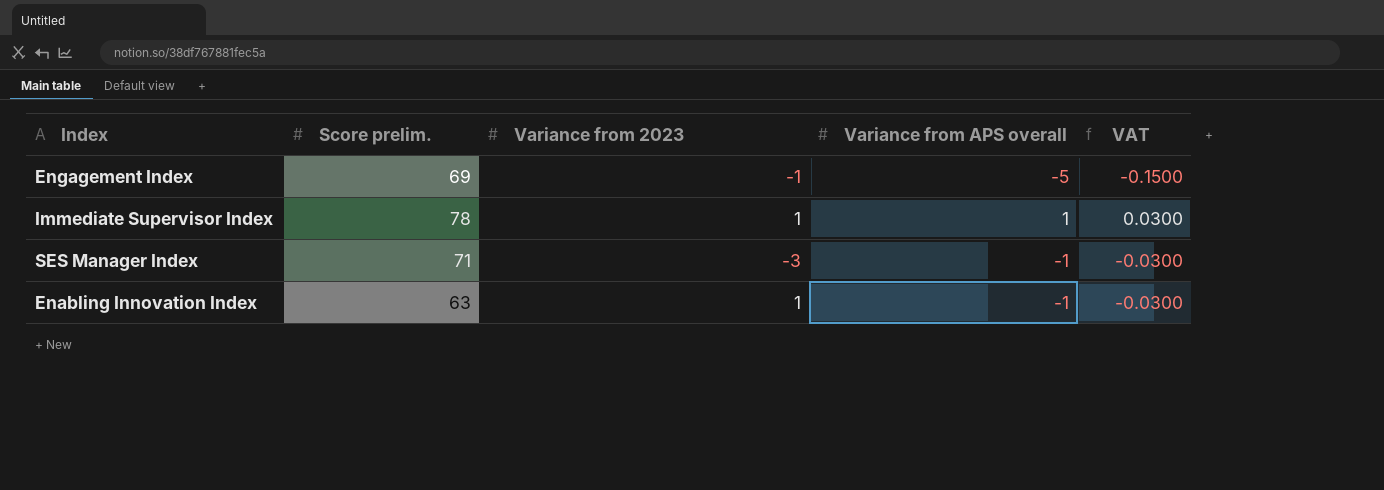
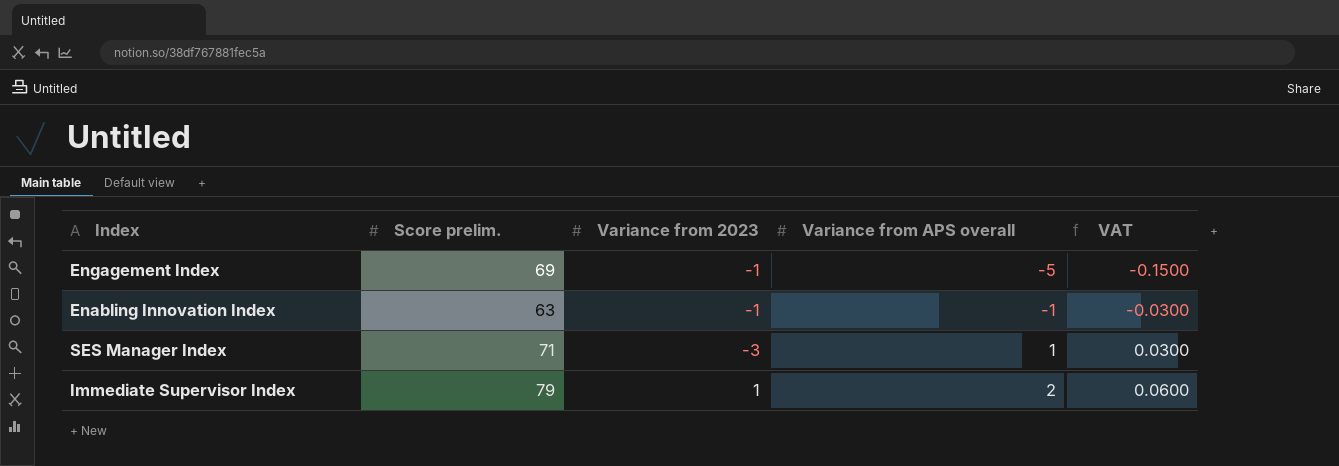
row order: none -> Variance from APS overall ascending
Enabling Innovation Index | Variance from 2023: 1 -> -1
SES Manager Index | Variance from APS overall: -1 -> 1
SES Manager Index | VAT: -0.0300 -> 0.0300
Immediate Supervisor Index | Score prelim.: 78 -> 79
Immediate Supervisor Index | Variance from APS overall: 1 -> 2
Immediate Supervisor Index | VAT: 0.0300 -> 0.0600

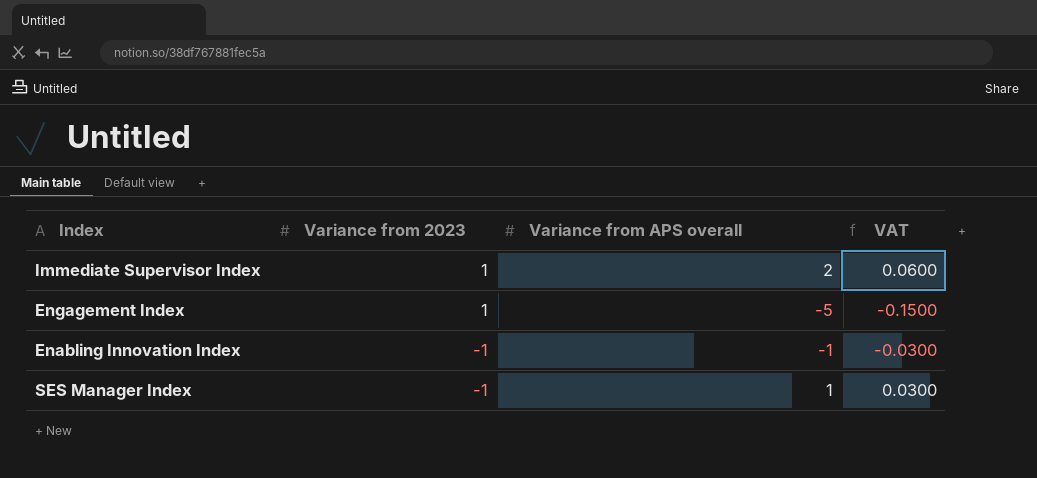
row order: Variance from APS overall ascending -> Variance from 2023 descending
column Score prelim. | position: 2 -> none
Engagement Index | Variance from 2023: -1 -> 1
SES Manager Index | Variance from 2023: -3 -> -1

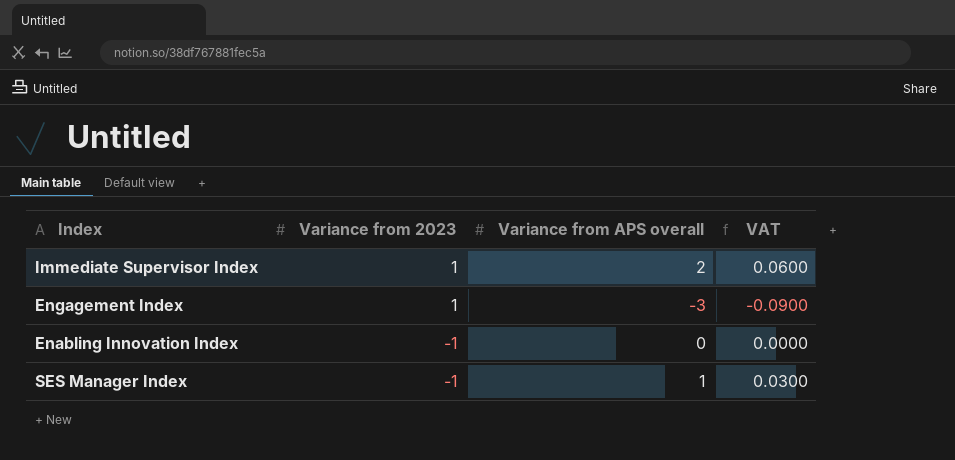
Engagement Index | Variance from APS overall: -5 -> -3
Engagement Index | VAT: -0.1500 -> -0.0900
Enabling Innovation Index | Variance from APS overall: -1 -> 0
Enabling Innovation Index | VAT: -0.0300 -> 0.0000

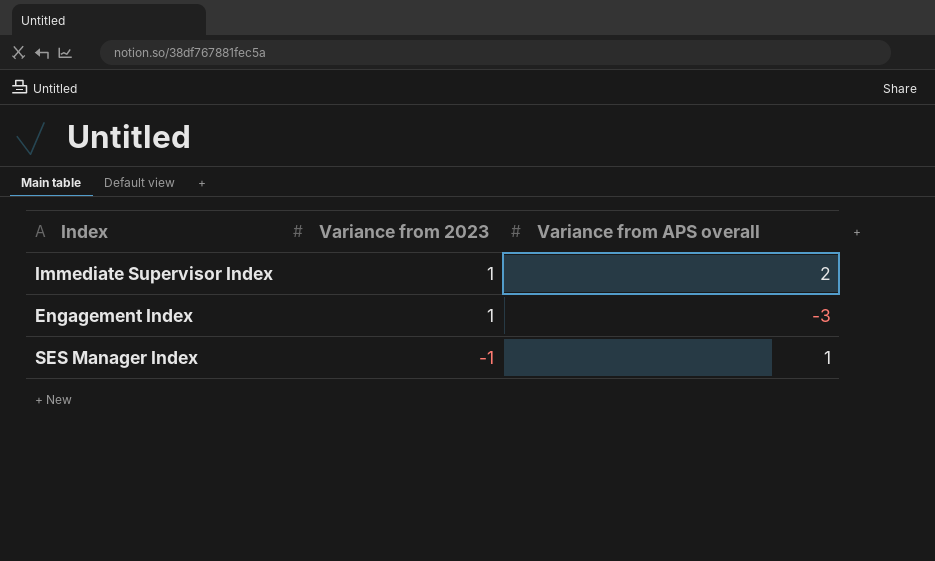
column VAT | formula: [Variance from APS overall] * 0.03 -> none
row Enabling Innovation Index: -1 | 0 | 0.0000 -> none

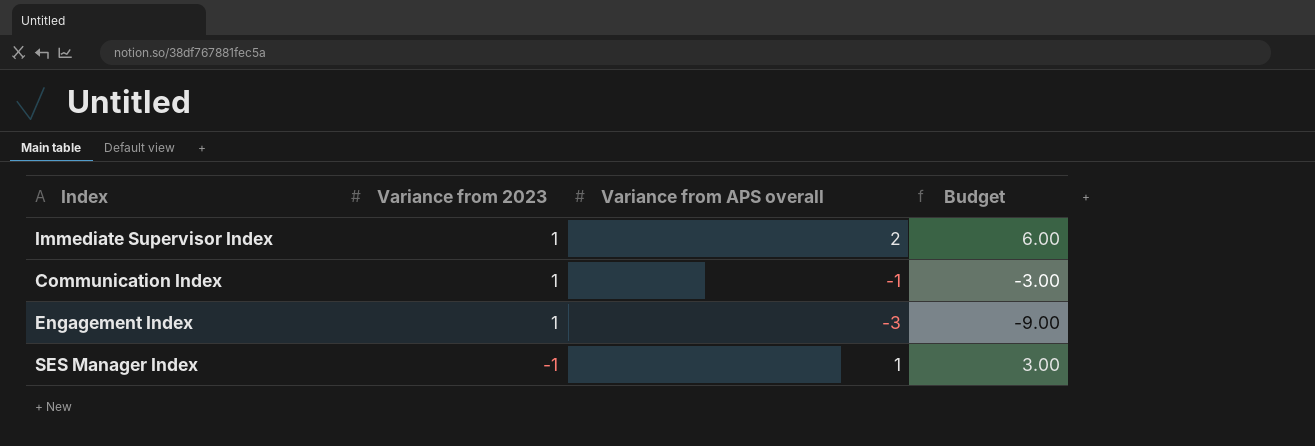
column Budget | formula: none -> [Variance from APS overall] * 3
row Communication Index: none -> 1 | -1 | -3.00

